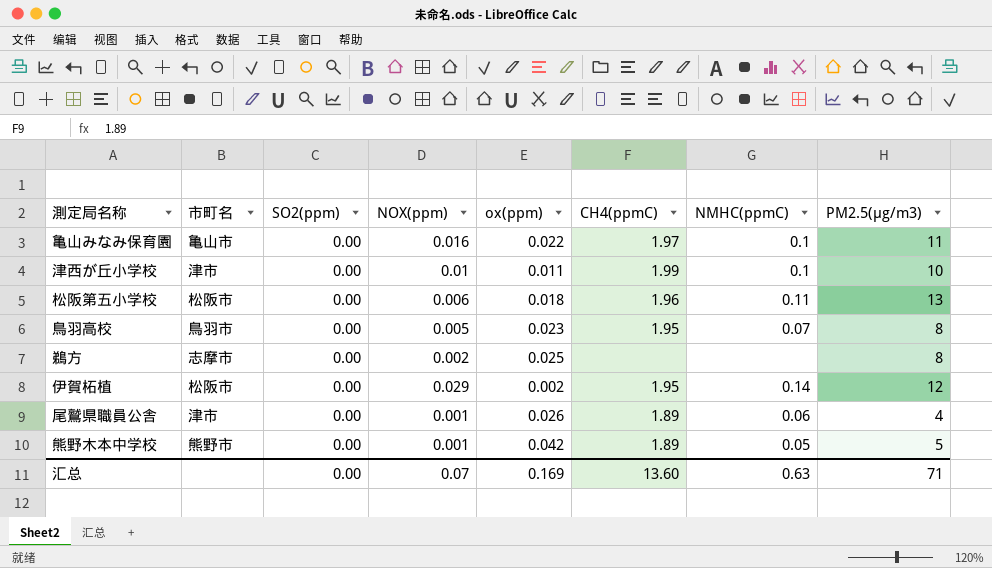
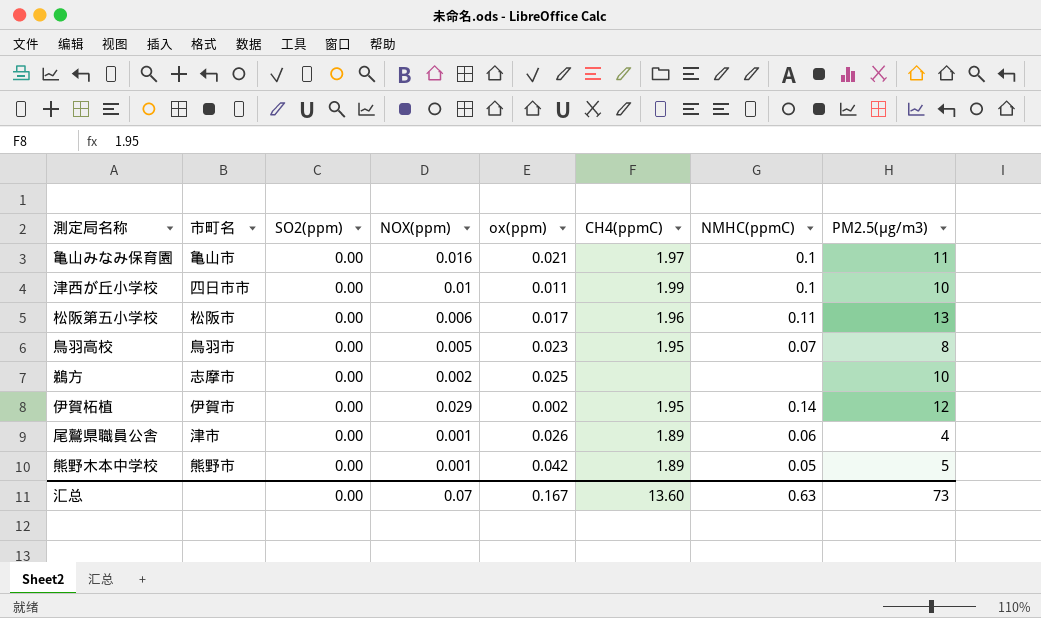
亀山みなみ保育園 | ox(ppm): 0.022 -> 0.021
津西が丘小学校 | 市町名: 津市 -> 四日市市
松阪第五小学校 | ox(ppm): 0.018 -> 0.017
鵜方 | PM2.5(μg/m3): 8 -> 10
伊賀柘植 | 市町名: 松阪市 -> 伊賀市
汇总 | ox(ppm): 0.169 -> 0.167
汇总 | PM2.5(μg/m3): 71 -> 73

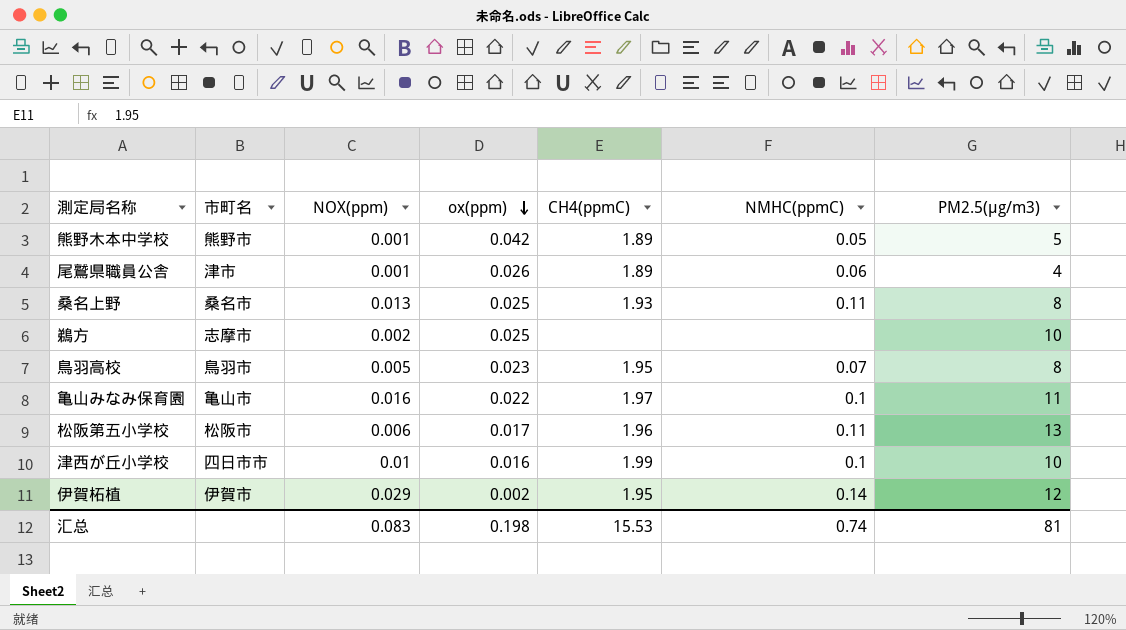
row order: none -> ox(ppm) descending
column SO2(ppm) | position: 3 -> none
row 桑名上野: none -> 桑名市 | 0.013 | 0.025 | 1.93 | 0.11 | 8
亀山みなみ保育園 | ox(ppm): 0.021 -> 0.022
津西が丘小学校 | ox(ppm): 0.011 -> 0.016
汇总 | NOX(ppm): 0.07 -> 0.083
汇总 | ox(ppm): 0.167 -> 0.198
汇总 | CH4(ppmC): 13.60 -> 15.53
汇总 | NMHC(ppmC): 0.63 -> 0.74
汇总 | PM2.5(μg/m3): 73 -> 81

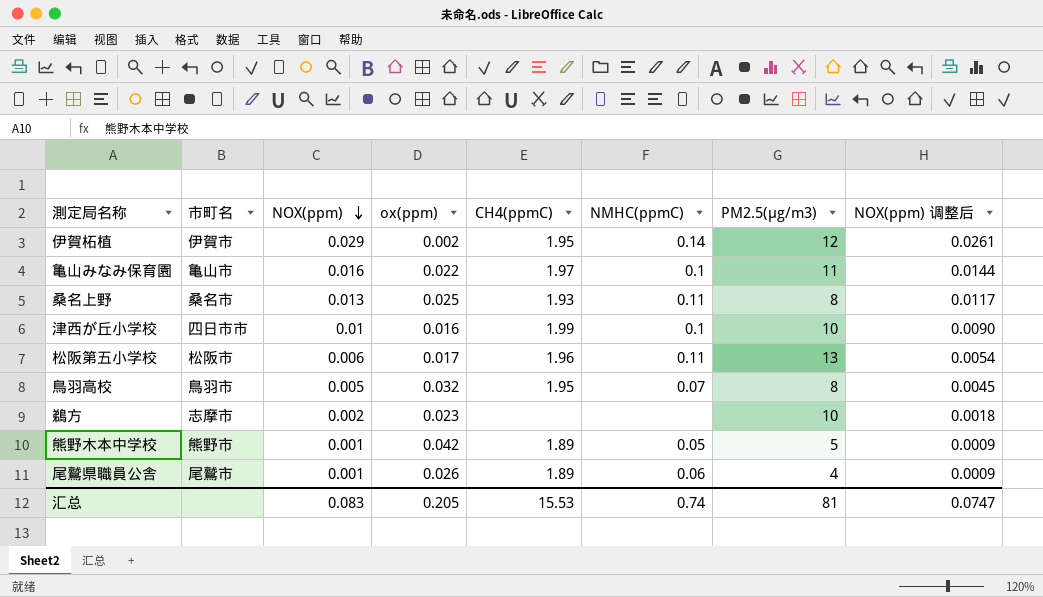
row order: ox(ppm) descending -> NOX(ppm) descending
column NOX(ppm) 调整后 | formula: none -> [NOX(ppm)] * 0.9
鳥羽高校 | ox(ppm): 0.023 -> 0.032
鵜方 | ox(ppm): 0.025 -> 0.023
尾鷲県職員公舎 | 市町名: 津市 -> 尾鷲市
汇总 | ox(ppm): 0.198 -> 0.205

